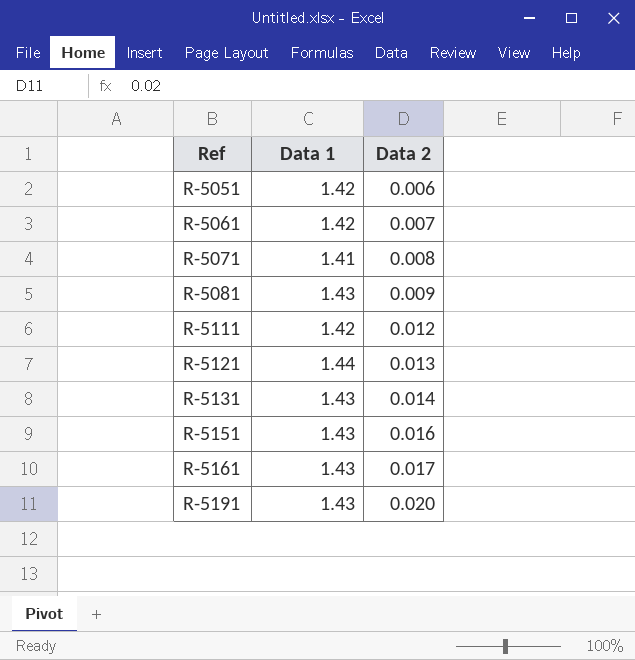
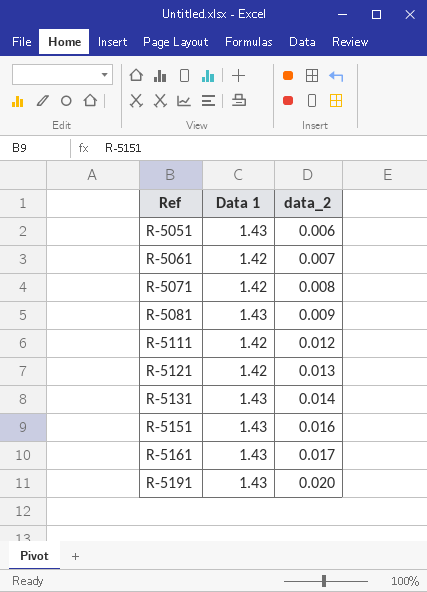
column name: Data 2 -> data_2
R-5051 | Data 1: 1.42 -> 1.43
R-5071 | Data 1: 1.41 -> 1.42
R-5121 | Data 1: 1.44 -> 1.42

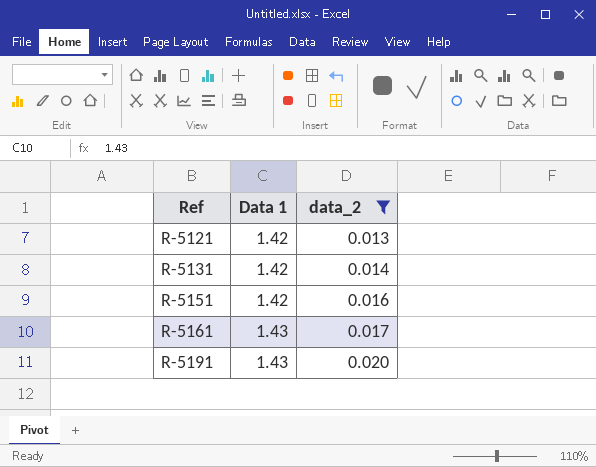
filter: none -> data_2 >= 0.013
R-5131 | Data 1: 1.43 -> 1.42
R-5151 | Data 1: 1.43 -> 1.42

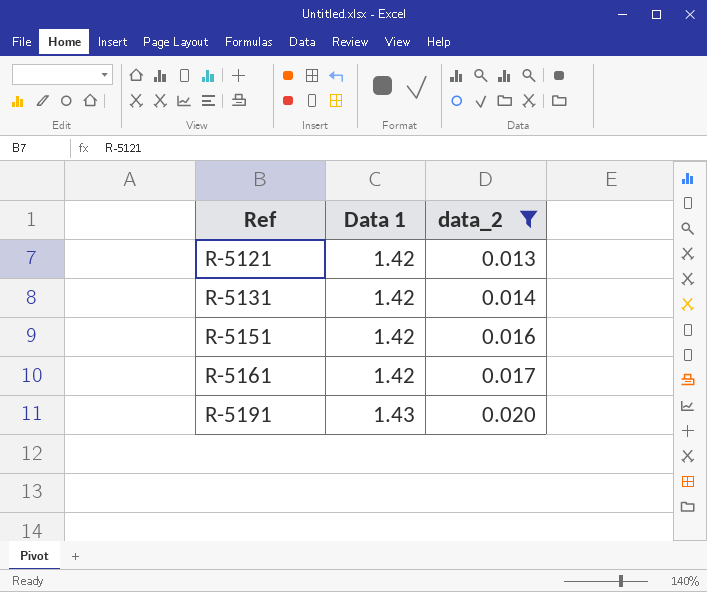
R-5161 | Data 1: 1.43 -> 1.42

